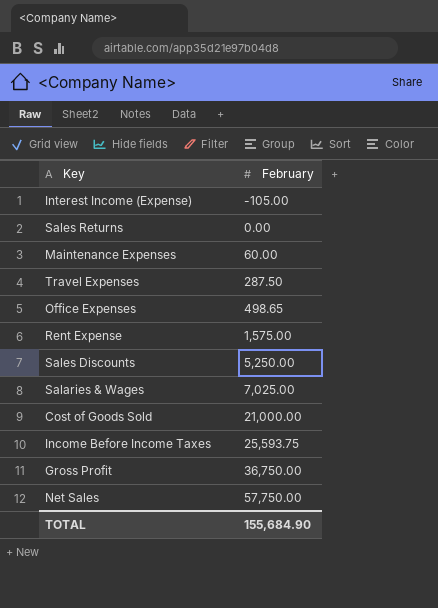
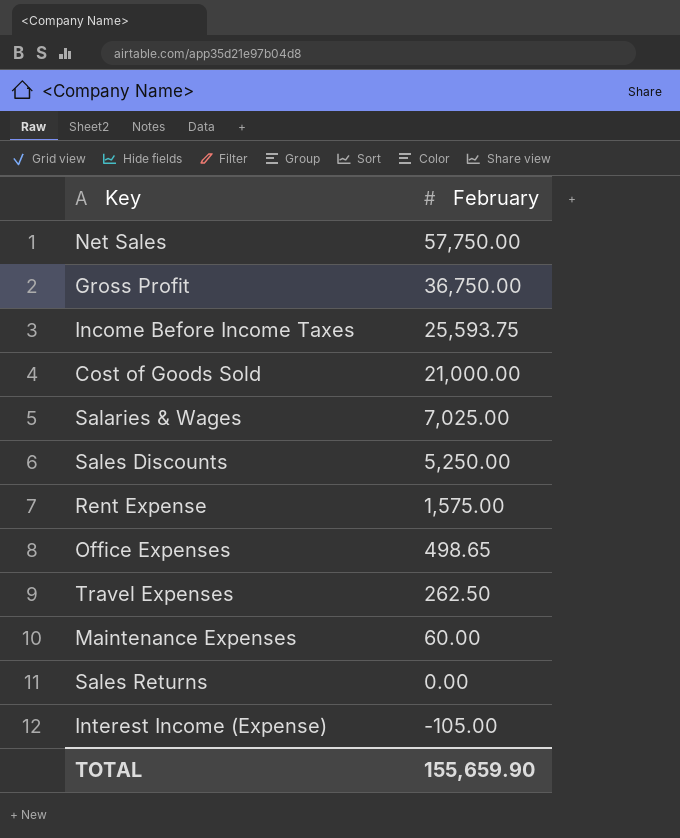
row order: February ascending -> February descending
Travel Expenses | February: 287.50 -> 262.50
TOTAL | February: 155,684.90 -> 155,659.90

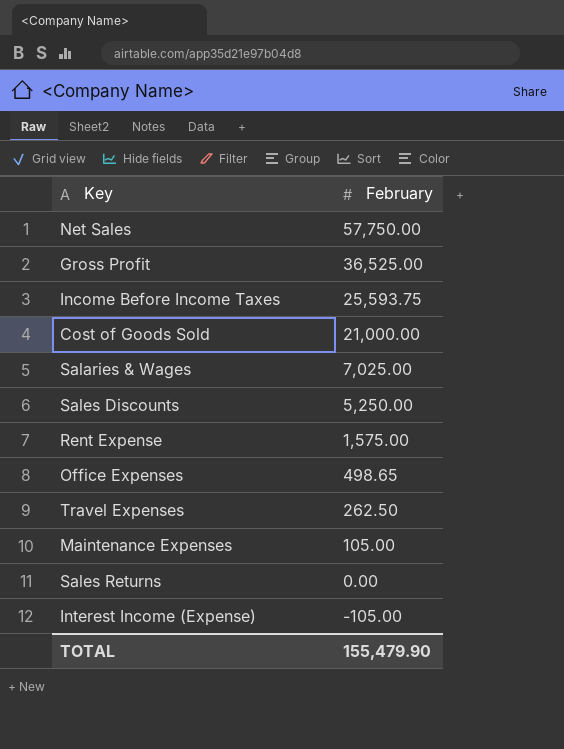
Gross Profit | February: 36,750.00 -> 36,525.00
Maintenance Expenses | February: 60.00 -> 105.00
TOTAL | February: 155,659.90 -> 155,479.90

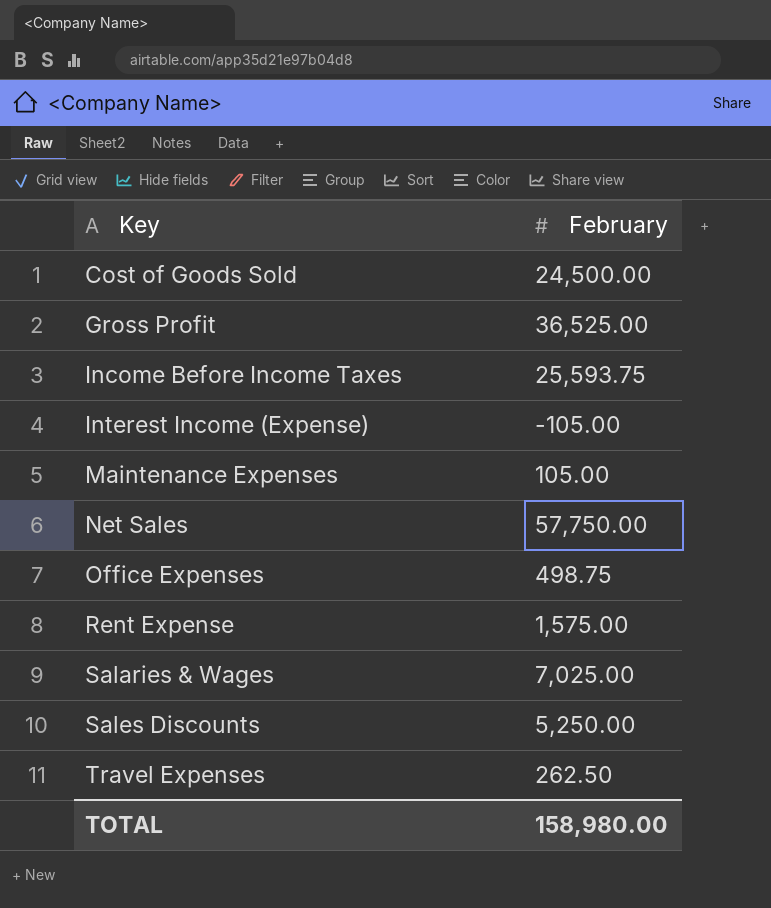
row order: February descending -> Key ascending
row Sales Returns: 0.00 -> none
Cost of Goods Sold | February: 21,000.00 -> 24,500.00
Office Expenses | February: 498.65 -> 498.75
TOTAL | February: 155,479.90 -> 158,980.00

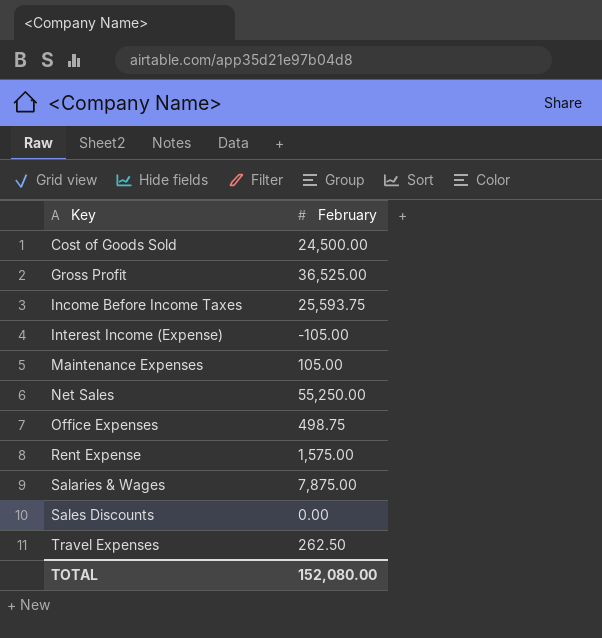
Net Sales | February: 57,750.00 -> 55,250.00
Salaries & Wages | February: 7,025.00 -> 7,875.00
Sales Discounts | February: 5,250.00 -> 0.00
TOTAL | February: 158,980.00 -> 152,080.00

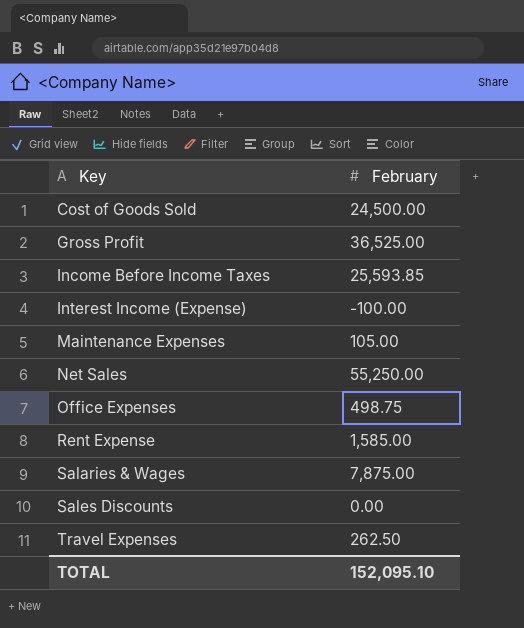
Income Before Income Taxes | February: 25,593.75 -> 25,593.85
Interest Income (Expense) | February: -105.00 -> -100.00
Rent Expense | February: 1,575.00 -> 1,585.00
TOTAL | February: 152,080.00 -> 152,095.10

